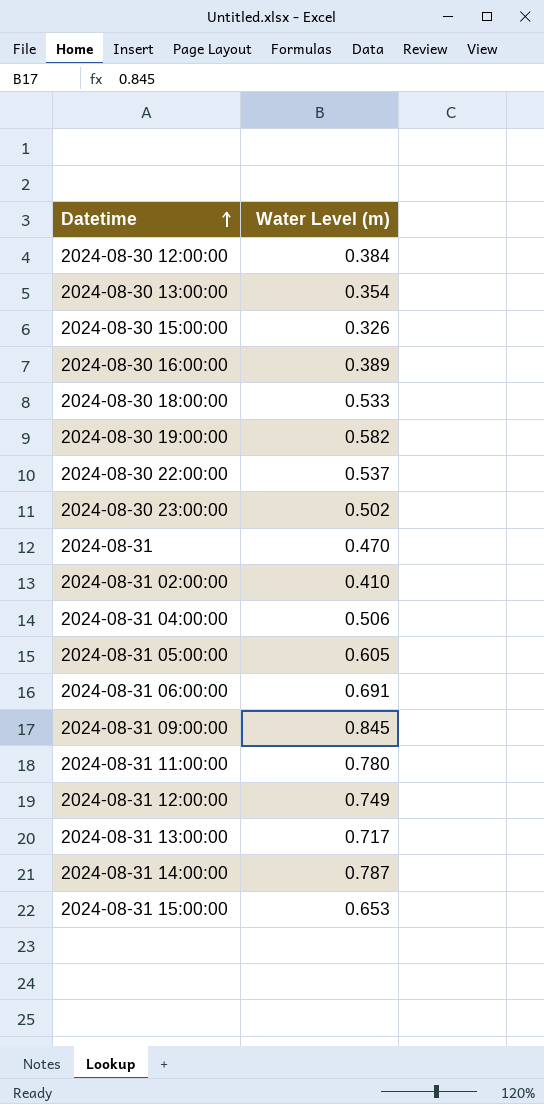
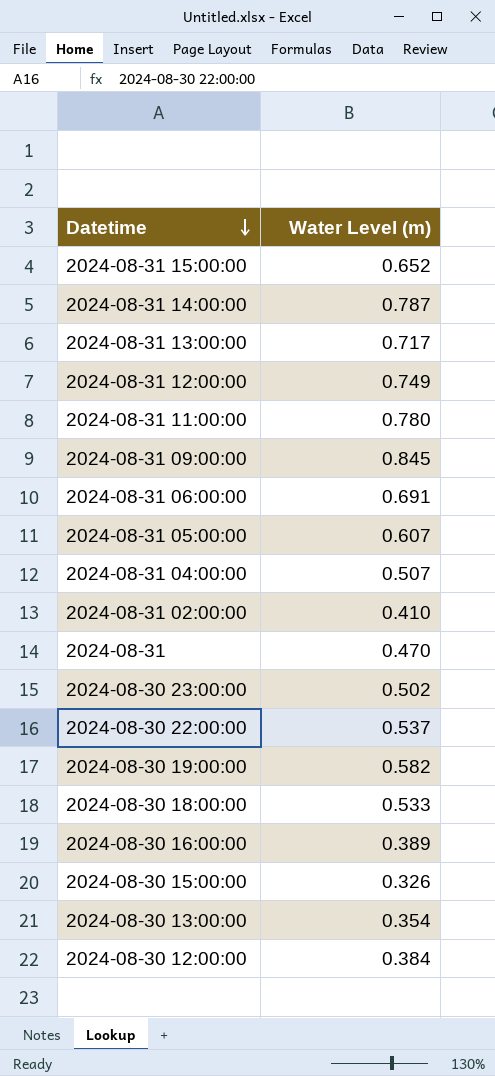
row order: Datetime ascending -> Datetime descending
2024-08-31 15:00:00 | Water Level (m): 0.653 -> 0.652
2024-08-31 05:00:00 | Water Level (m): 0.605 -> 0.607
2024-08-31 04:00:00 | Water Level (m): 0.506 -> 0.507

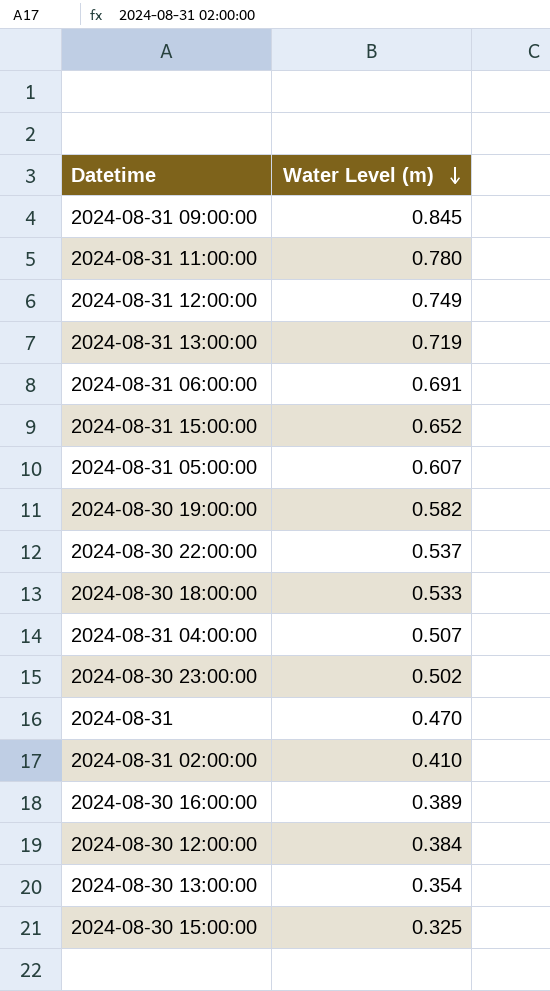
row order: Datetime descending -> Water Level (m) descending
row 2024-08-31 14:00:00: 0.787 -> none
2024-08-31 13:00:00 | Water Level (m): 0.717 -> 0.719
2024-08-30 15:00:00 | Water Level (m): 0.326 -> 0.325

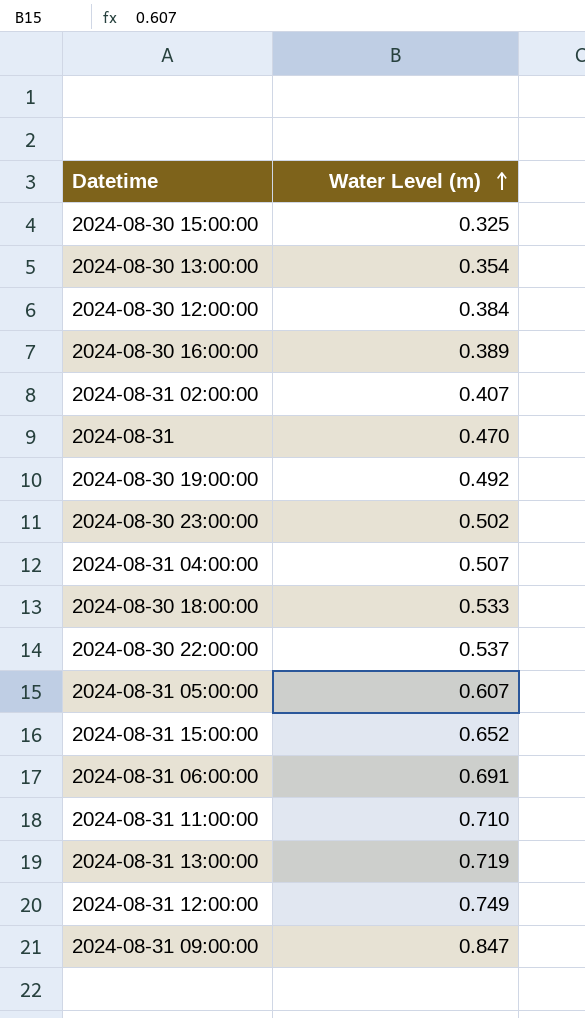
row order: Water Level (m) descending -> Water Level (m) ascending
2024-08-31 02:00:00 | Water Level (m): 0.410 -> 0.407
2024-08-30 19:00:00 | Water Level (m): 0.582 -> 0.492
2024-08-31 11:00:00 | Water Level (m): 0.780 -> 0.710
2024-08-31 09:00:00 | Water Level (m): 0.845 -> 0.847

